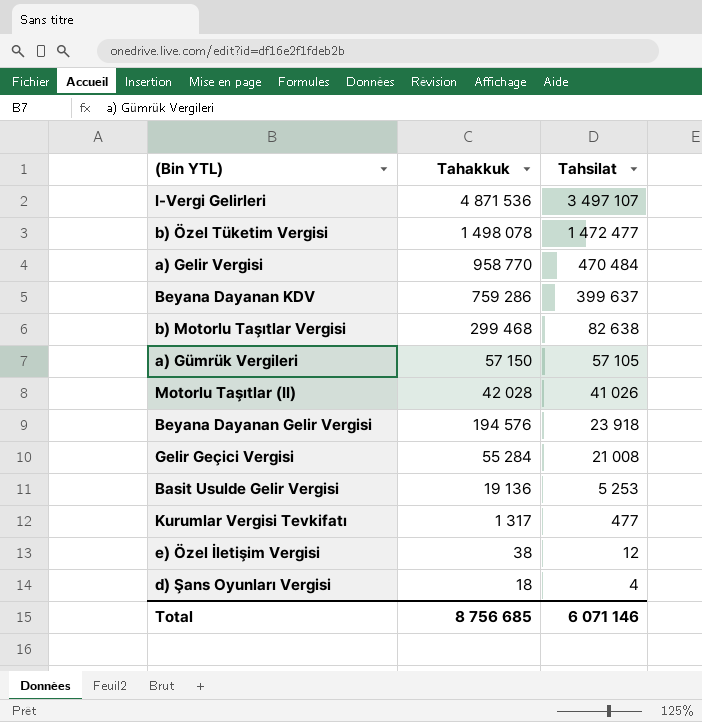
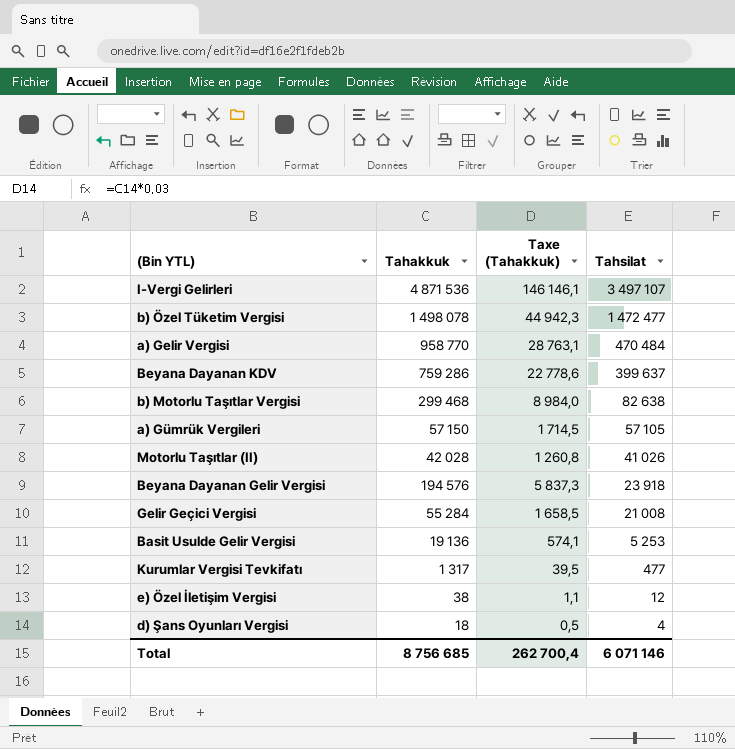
column Taxe (Tahakkuk) | formula: none -> [Tahakkuk] * 0,03

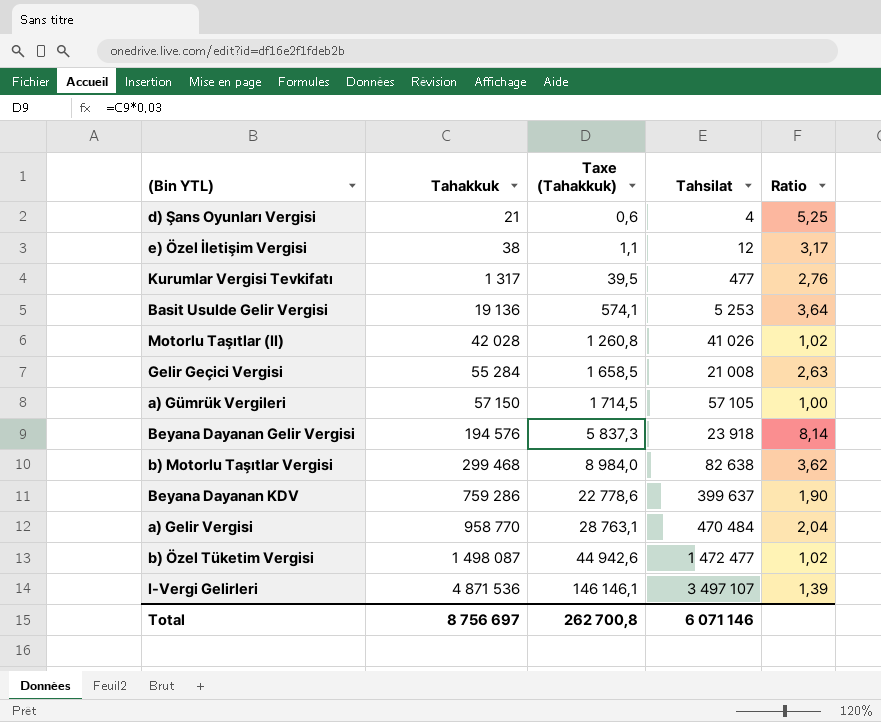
row order: Tahsilat descending -> Tahakkuk ascending
column Ratio | formula: none -> [Tahakkuk] / [Tahsilat]
d) Şans Oyunları Vergisi | Tahakkuk: 18 -> 21
d) Şans Oyunları Vergisi | Taxe (Tahakkuk): 0,5 -> 0,6
b) Özel Tüketim Vergisi | Tahakkuk: 1 498 078 -> 1 498 087
b) Özel Tüketim Vergisi | Taxe (Tahakkuk): 44 942,3 -> 44 942,6
Total | Tahakkuk: 8 756 685 -> 8 756 697
Total | Taxe (Tahakkuk): 262 700,4 -> 262 700,8

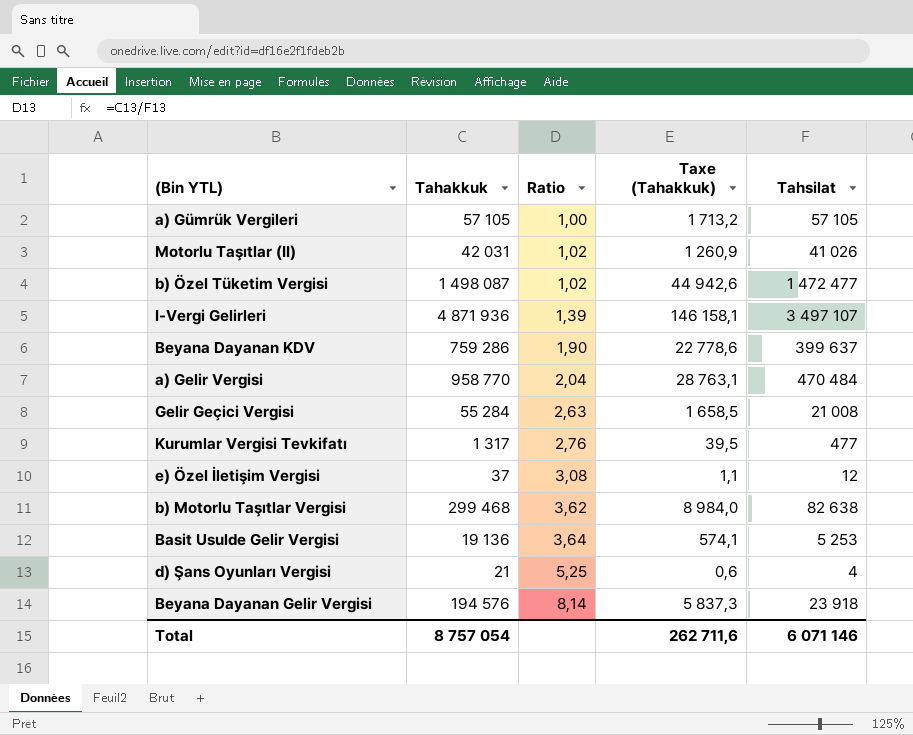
row order: Tahakkuk ascending -> Ratio ascending
column Ratio | position: 5 -> 3
a) Gümrük Vergileri | Tahakkuk: 57 150 -> 57 105
a) Gümrük Vergileri | Taxe (Tahakkuk): 1 714,5 -> 1 713,2
Motorlu Taşıtlar (II) | Tahakkuk: 42 028 -> 42 031
Motorlu Taşıtlar (II) | Taxe (Tahakkuk): 1 260,8 -> 1 260,9
I-Vergi Gelirleri | Tahakkuk: 4 871 536 -> 4 871 936
I-Vergi Gelirleri | Taxe (Tahakkuk): 146 146,1 -> 146 158,1
e) Özel İletişim Vergisi | Tahakkuk: 38 -> 37
e) Özel İletişim Vergisi | Ratio: 3,17 -> 3,08
Total | Tahakkuk: 8 756 697 -> 8 757 054
Total | Taxe (Tahakkuk): 262 700,8 -> 262 711,6

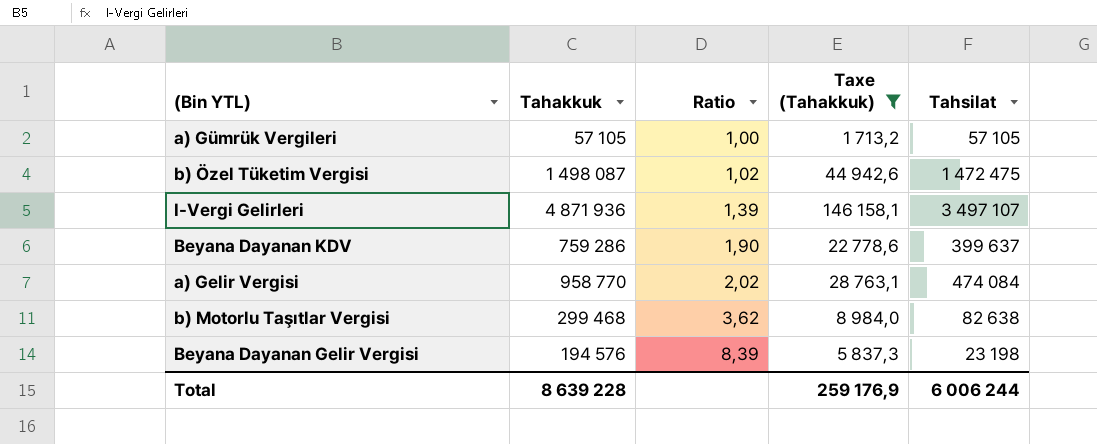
filter: none -> Taxe (Tahakkuk) >= 1 713,2
b) Özel Tüketim Vergisi | Tahsilat: 1 472 477 -> 1 472 475
a) Gelir Vergisi | Ratio: 2,04 -> 2,02
a) Gelir Vergisi | Tahsilat: 470 484 -> 474 084
Beyana Dayanan Gelir Vergisi | Ratio: 8,14 -> 8,39
Beyana Dayanan Gelir Vergisi | Tahsilat: 23 918 -> 23 198
Total | Tahakkuk: 8 757 054 -> 8 639 228
Total | Taxe (Tahakkuk): 262 711,6 -> 259 176,9
Total | Tahsilat: 6 071 146 -> 6 006 244

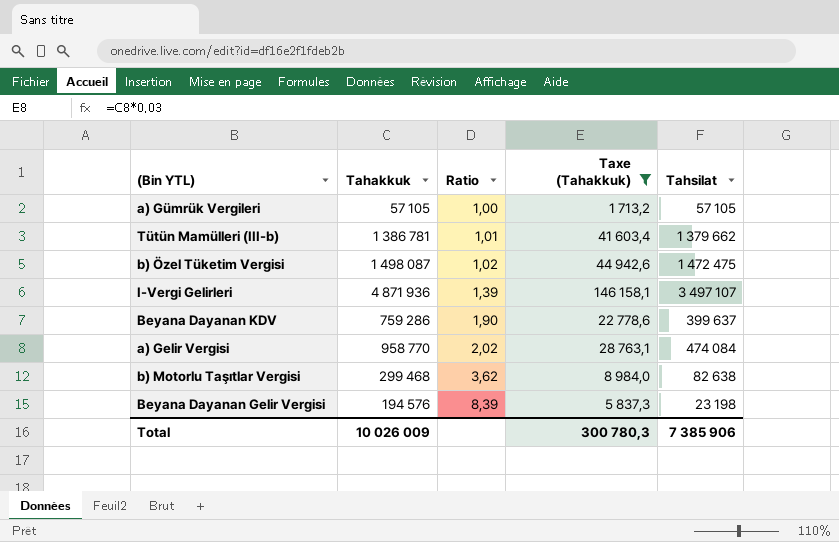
row Tütün Mamülleri (III-b): none -> 1 386 781 | 1,01 | 41 603,4 | 1 379 662
Total | Tahakkuk: 8 639 228 -> 10 026 009
Total | Taxe (Tahakkuk): 259 176,9 -> 300 780,3
Total | Tahsilat: 6 006 244 -> 7 385 906

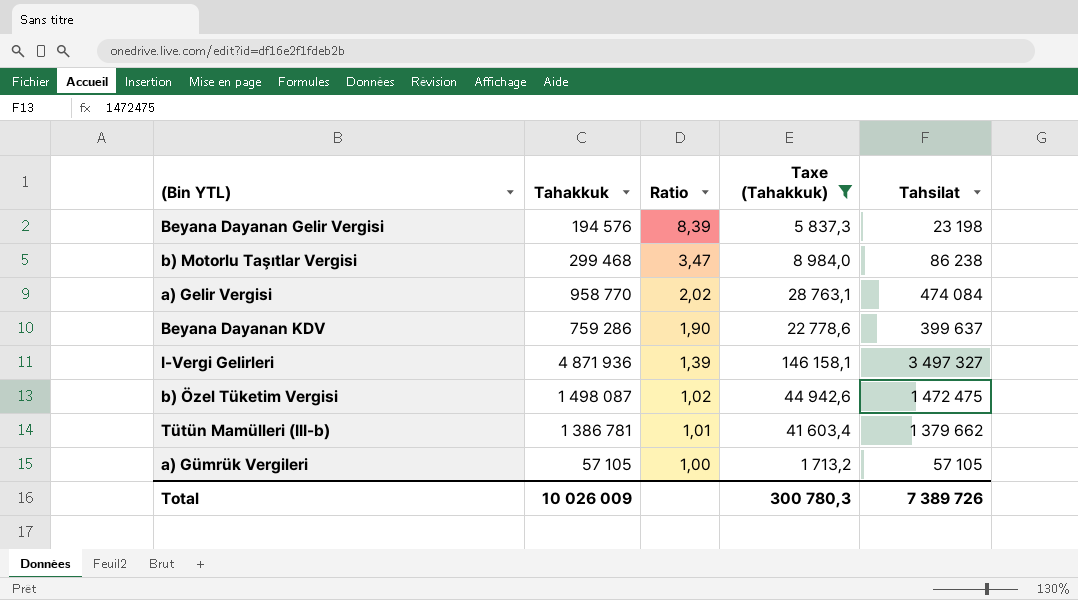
row order: Ratio ascending -> Ratio descending
b) Motorlu Taşıtlar Vergisi | Ratio: 3,62 -> 3,47
b) Motorlu Taşıtlar Vergisi | Tahsilat: 82 638 -> 86 238
I-Vergi Gelirleri | Tahsilat: 3 497 107 -> 3 497 327
Total | Tahsilat: 7 385 906 -> 7 389 726

